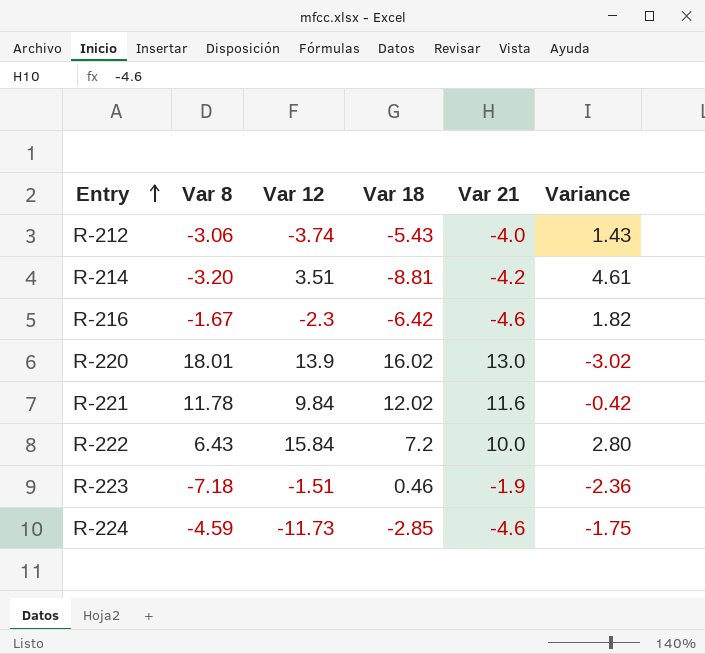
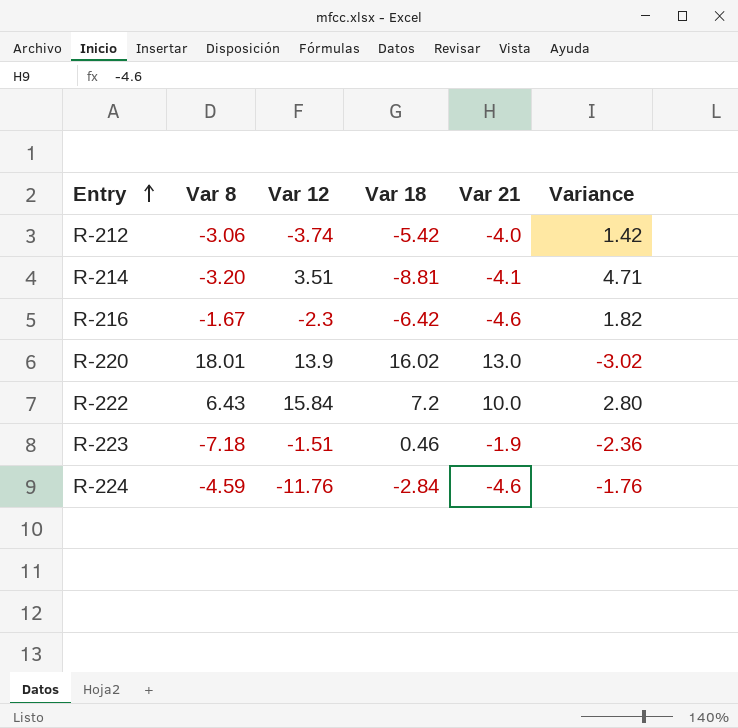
row R-221: 11.78 | 9.84 | 12.02 | 11.6 | -0.42 -> none
R-212 | Var 18: -5.43 -> -5.42
R-212 | Variance: 1.43 -> 1.42
R-214 | Var 21: -4.2 -> -4.1
R-214 | Variance: 4.61 -> 4.71
R-224 | Var 12: -11.73 -> -11.76
R-224 | Var 18: -2.85 -> -2.84
R-224 | Variance: -1.75 -> -1.76

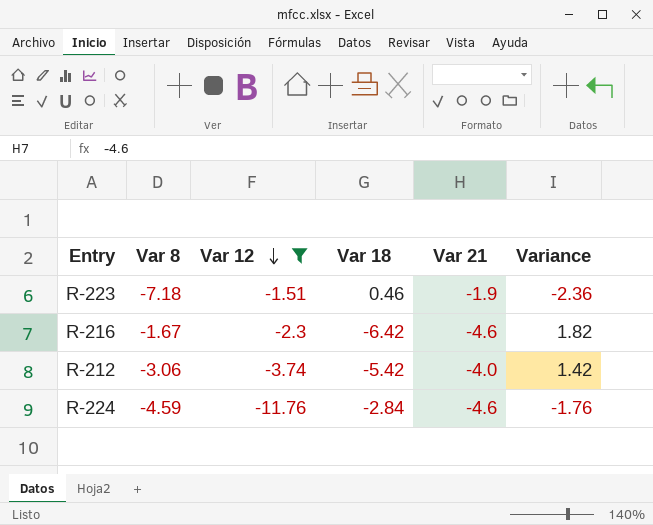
filter: none -> Var 12 <= -1.51
row order: Entry ascending -> Var 12 descending

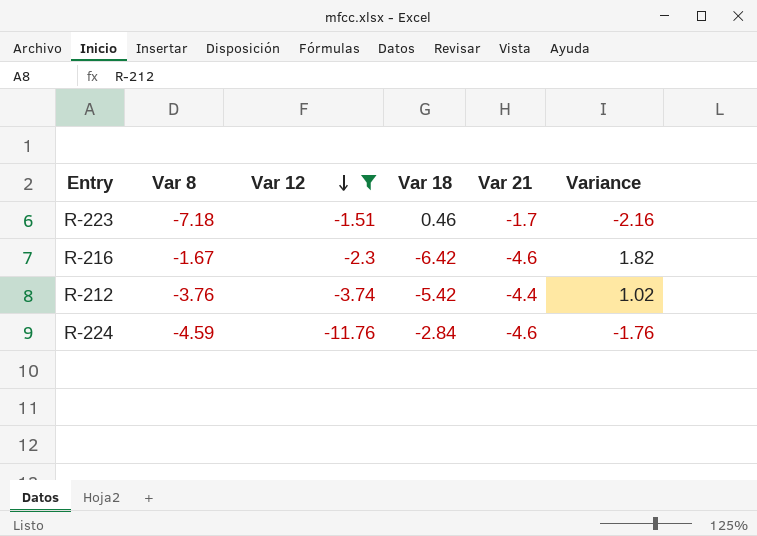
R-223 | Var 21: -1.9 -> -1.7
R-223 | Variance: -2.36 -> -2.16
R-212 | Var 8: -3.06 -> -3.76
R-212 | Var 21: -4.0 -> -4.4
R-212 | Variance: 1.42 -> 1.02

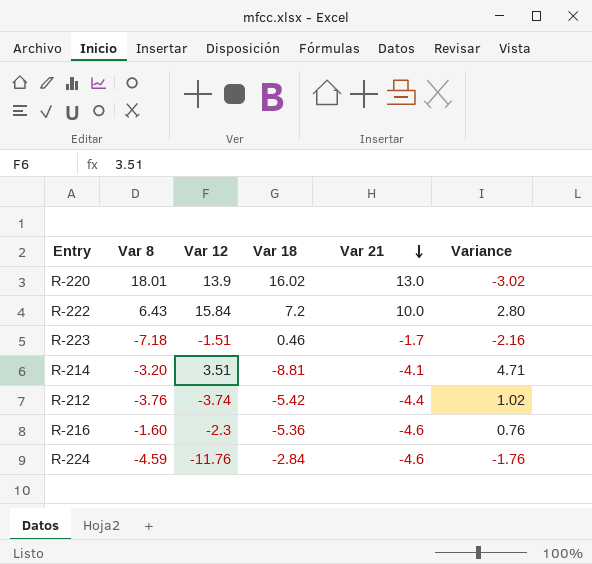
filter: Var 12 <= -1.51 -> none
row order: Var 12 descending -> Var 21 descending
R-216 | Var 8: -1.67 -> -1.60
R-216 | Var 18: -6.42 -> -5.36
R-216 | Variance: 1.82 -> 0.76

